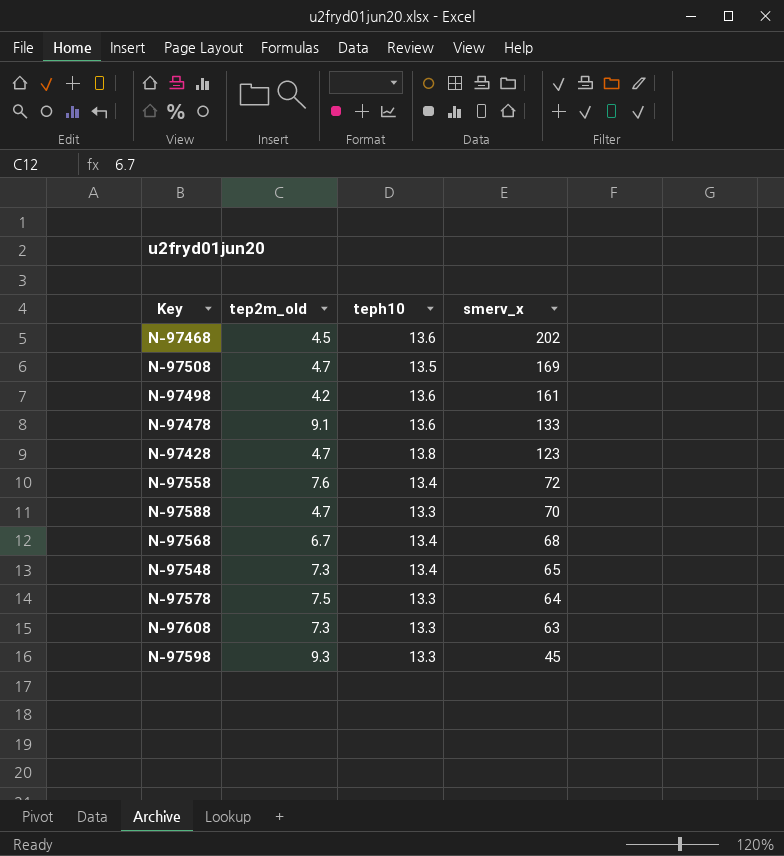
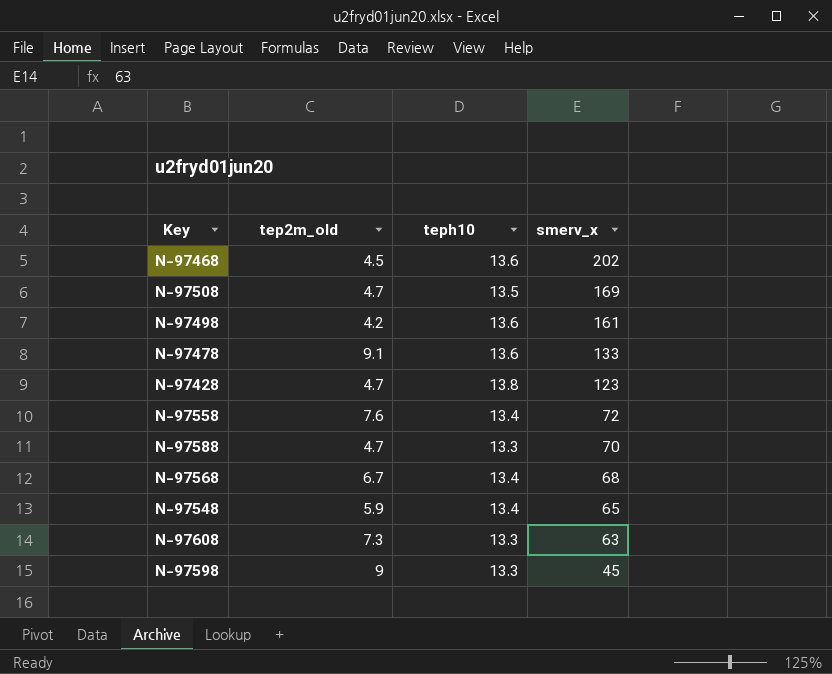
row N-97578: 7.5 | 13.3 | 64 -> none
N-97548 | tep2m_old: 7.3 -> 5.9
N-97598 | tep2m_old: 9.3 -> 9

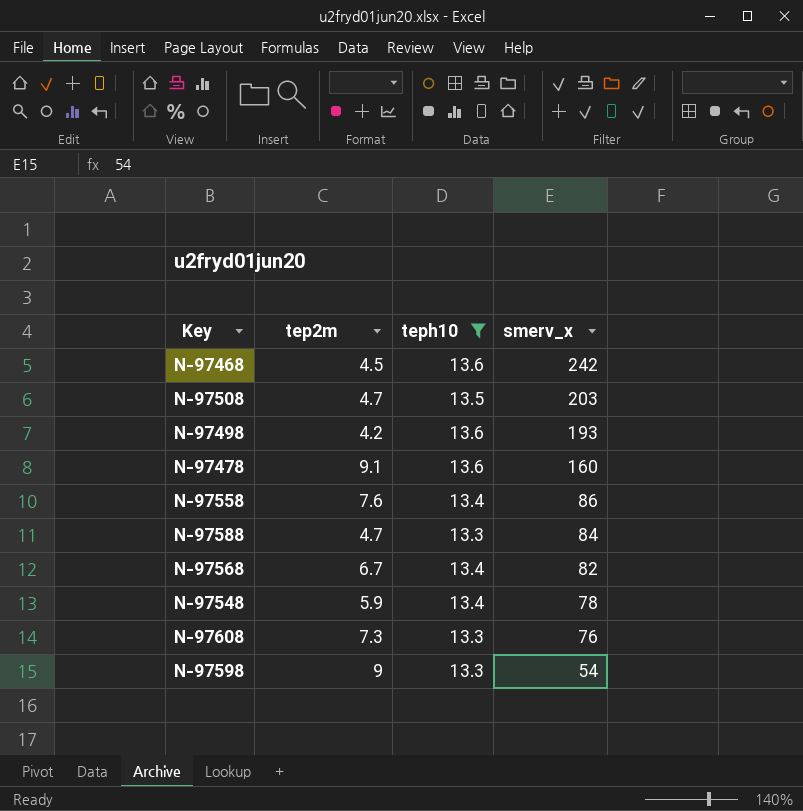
filter: none -> teph10 != 13.8
column name: tep2m_old -> tep2m
N-97468 | smerv_x: 202 -> 242
N-97508 | smerv_x: 169 -> 203
N-97498 | smerv_x: 161 -> 193
N-97478 | smerv_x: 133 -> 160
N-97558 | smerv_x: 72 -> 86
N-97588 | smerv_x: 70 -> 84
N-97568 | smerv_x: 68 -> 82
N-97548 | smerv_x: 65 -> 78
N-97608 | smerv_x: 63 -> 76
N-97598 | smerv_x: 45 -> 54

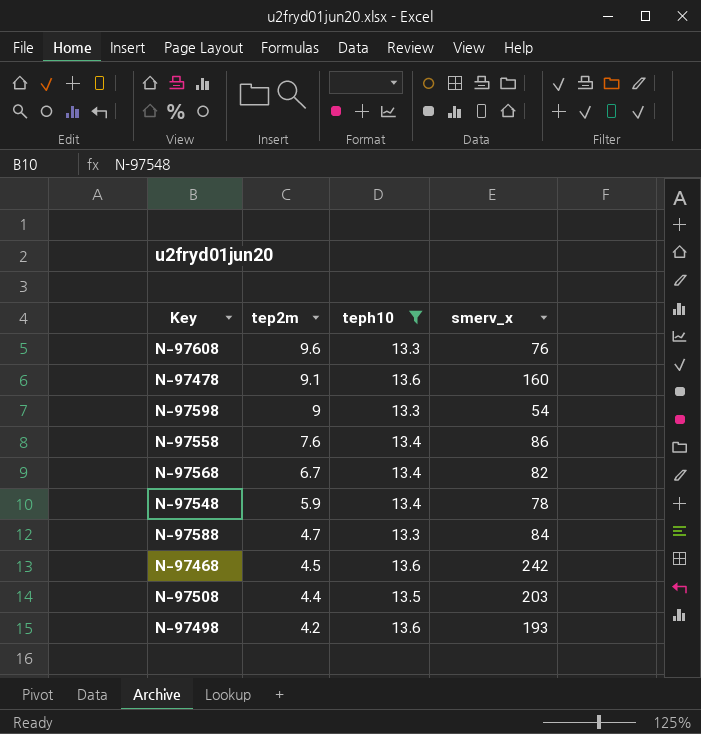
row order: smerv_x descending -> tep2m descending
N-97608 | tep2m: 7.3 -> 9.6
N-97508 | tep2m: 4.7 -> 4.4

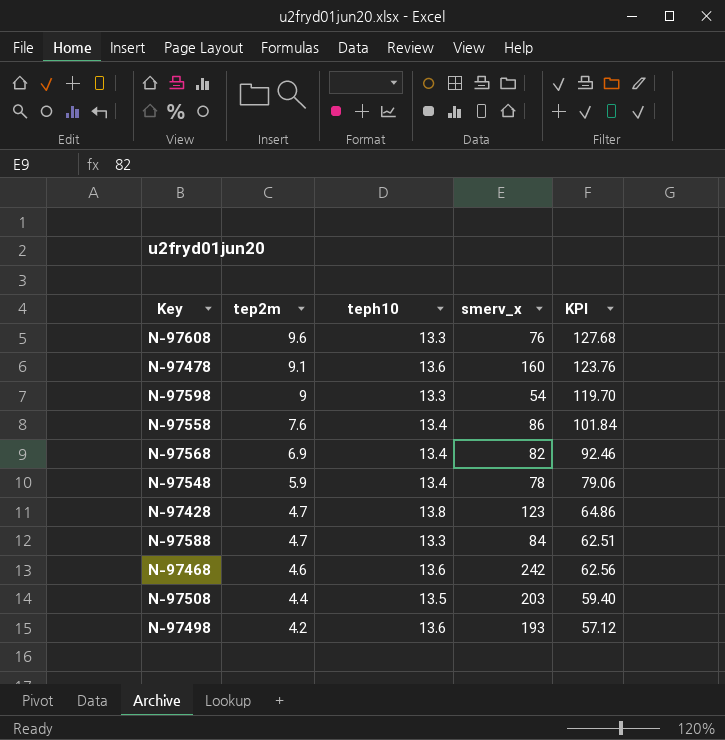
filter: teph10 != 13.8 -> none
column KPI | formula: none -> [tep2m] * [teph10]
N-97568 | tep2m: 6.7 -> 6.9
N-97468 | tep2m: 4.5 -> 4.6

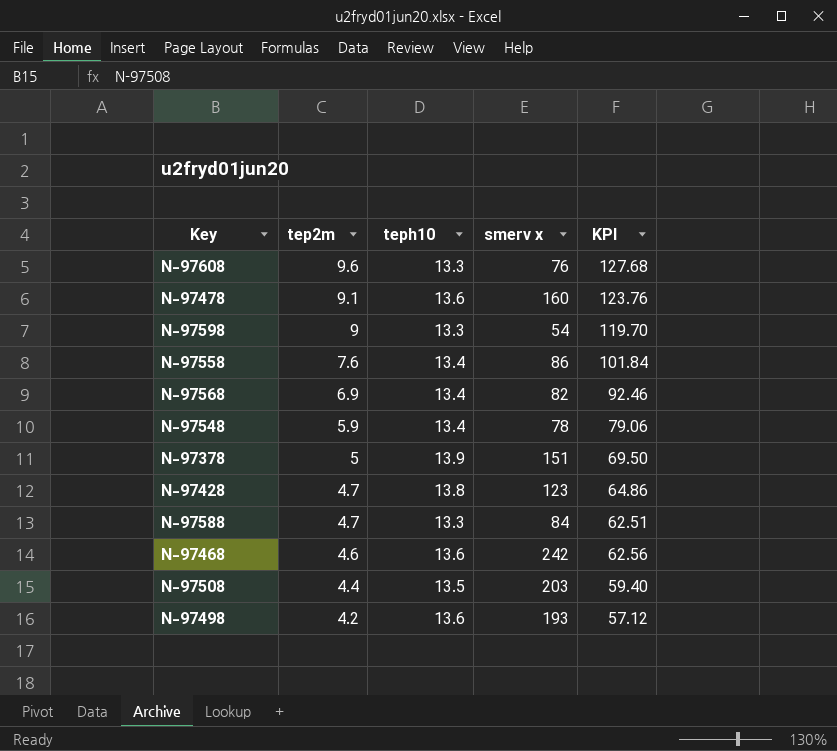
column name: smerv_x -> smerv x
row N-97378: none -> 5 | 13.9 | 151 | 69.50

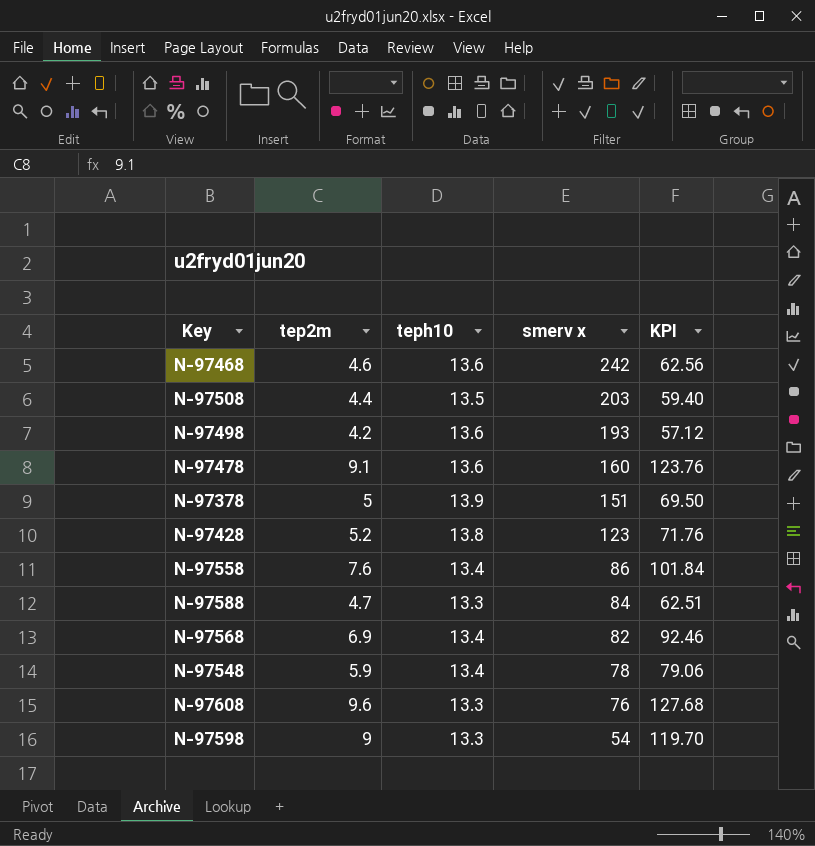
row order: tep2m descending -> smerv x descending
N-97428 | tep2m: 4.7 -> 5.2
N-97428 | KPI: 64.86 -> 71.76

